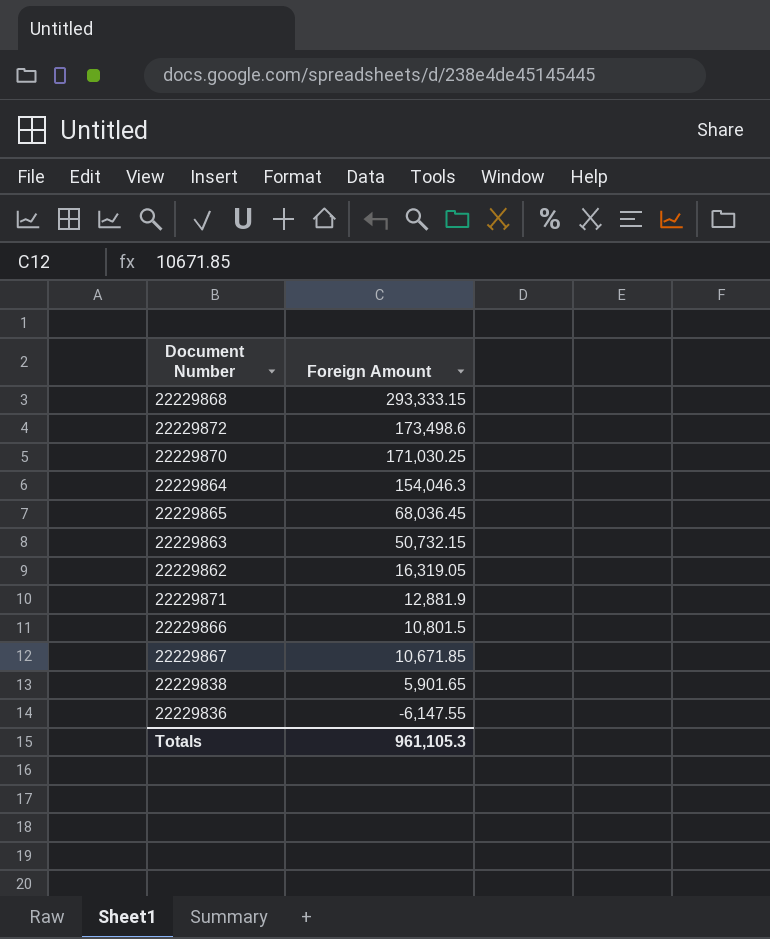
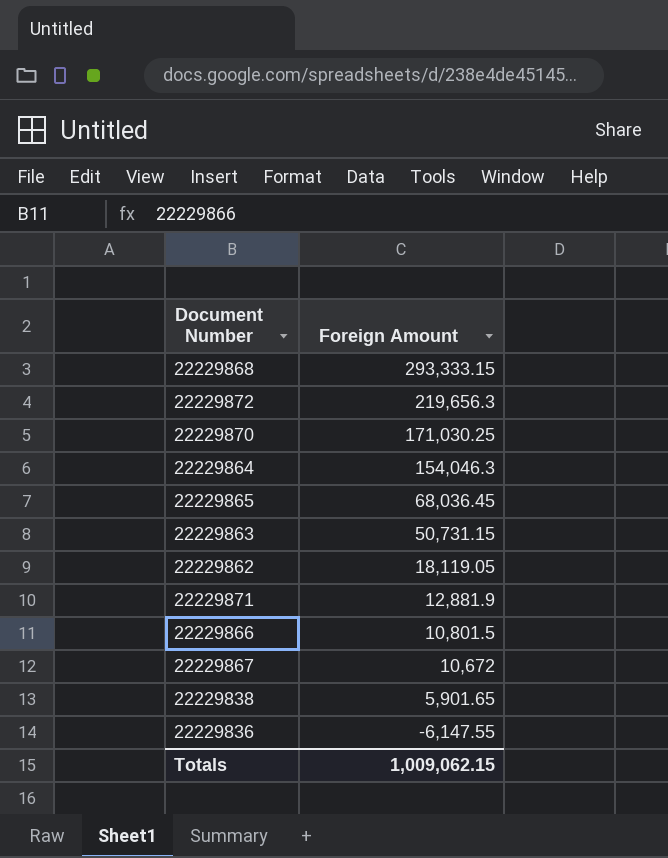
22229872 | Foreign Amount: 173,498.6 -> 219,656.3
22229863 | Foreign Amount: 50,732.15 -> 50,731.15
22229862 | Foreign Amount: 16,319.05 -> 18,119.05
22229867 | Foreign Amount: 10,671.85 -> 10,672
Totals | Foreign Amount: 961,105.3 -> 1,009,062.15

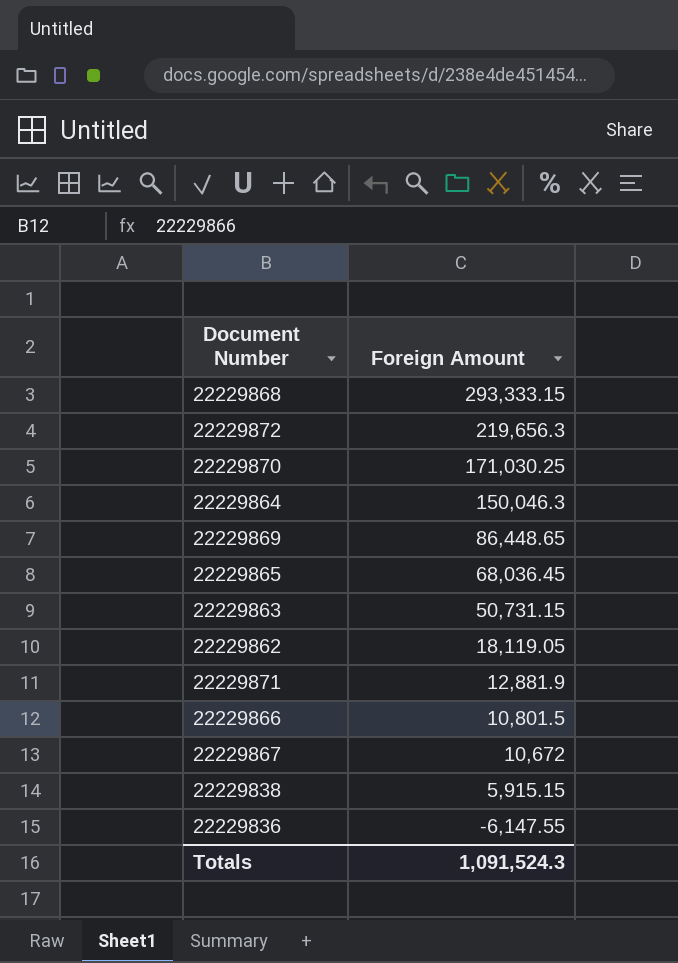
22229864 | Foreign Amount: 154,046.3 -> 150,046.3
row 22229869: none -> 86,448.65
22229838 | Foreign Amount: 5,901.65 -> 5,915.15
Totals | Foreign Amount: 1,009,062.15 -> 1,091,524.3

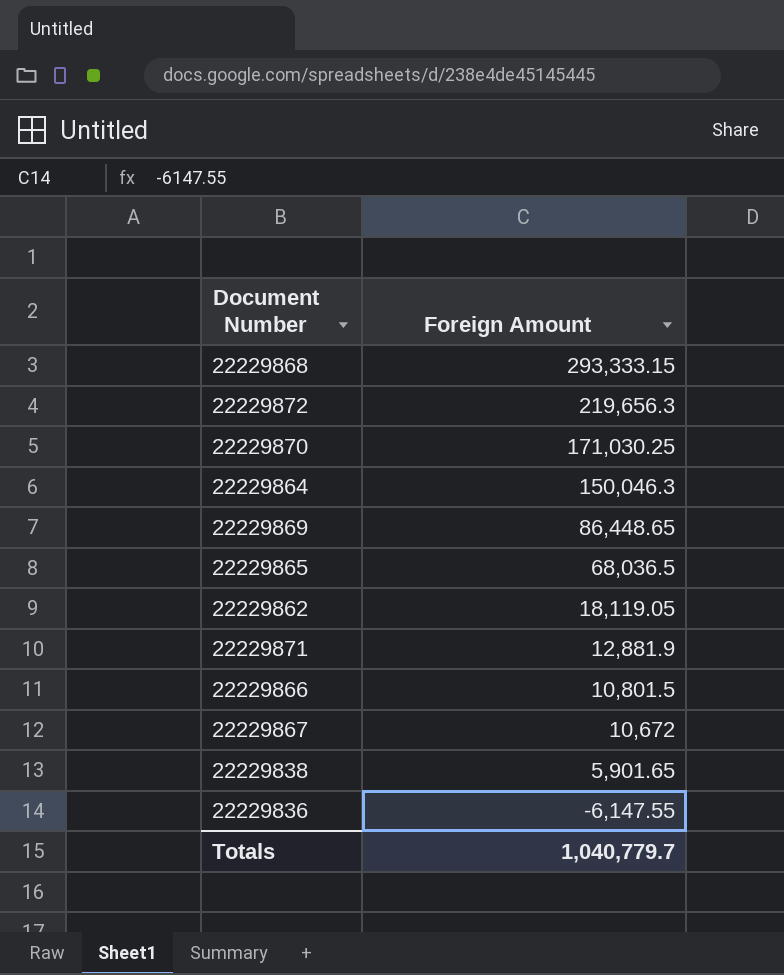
row 22229863: 50,731.15 -> none
22229865 | Foreign Amount: 68,036.45 -> 68,036.5
22229838 | Foreign Amount: 5,915.15 -> 5,901.65
Totals | Foreign Amount: 1,091,524.3 -> 1,040,779.7

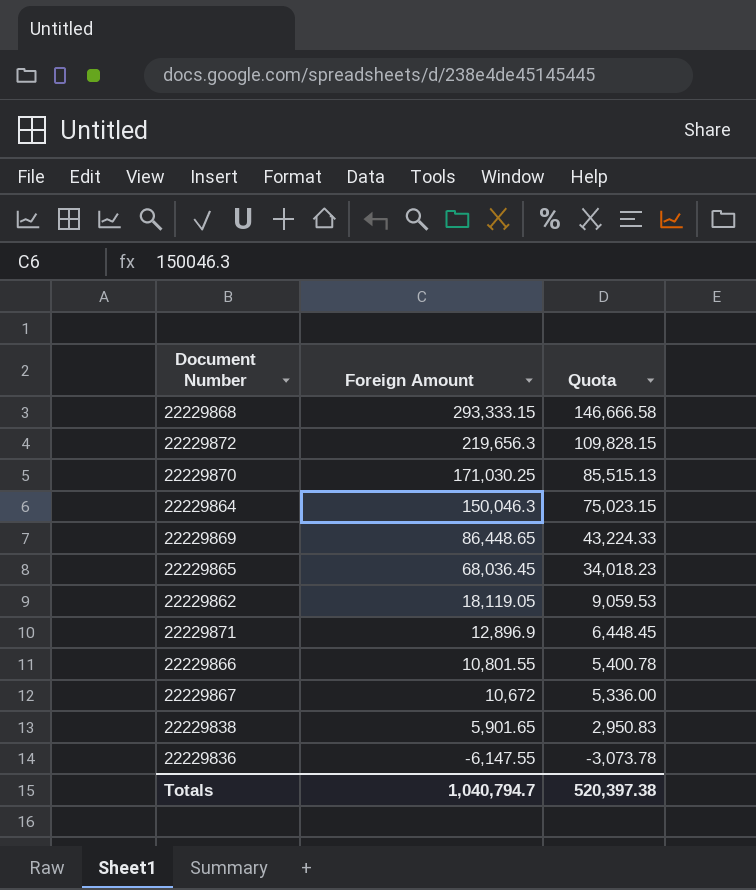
column Quota | formula: none -> [Foreign Amount] * 0.5
22229865 | Foreign Amount: 68,036.5 -> 68,036.45
22229871 | Foreign Amount: 12,881.9 -> 12,896.9
22229866 | Foreign Amount: 10,801.5 -> 10,801.55
Totals | Foreign Amount: 1,040,779.7 -> 1,040,794.7

